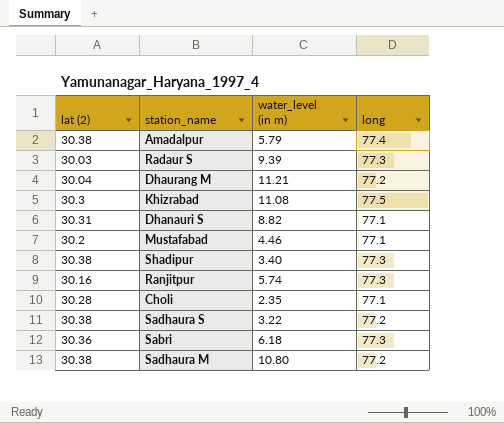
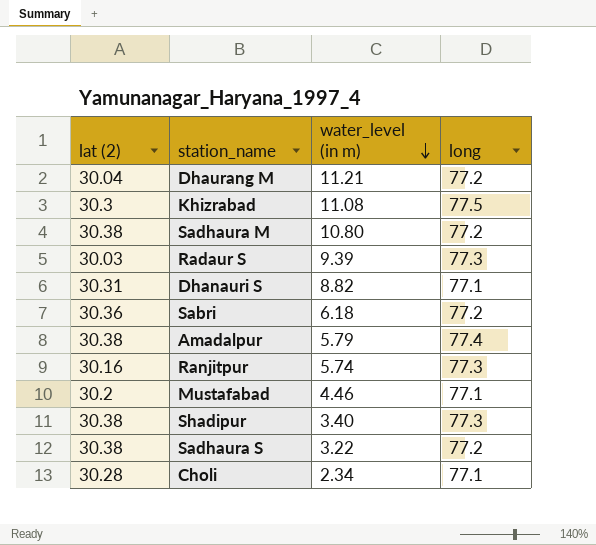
row order: none -> water_level (in m) descending
Sabri | long: 77.3 -> 77.2
Choli | water_level (in m): 2.35 -> 2.34

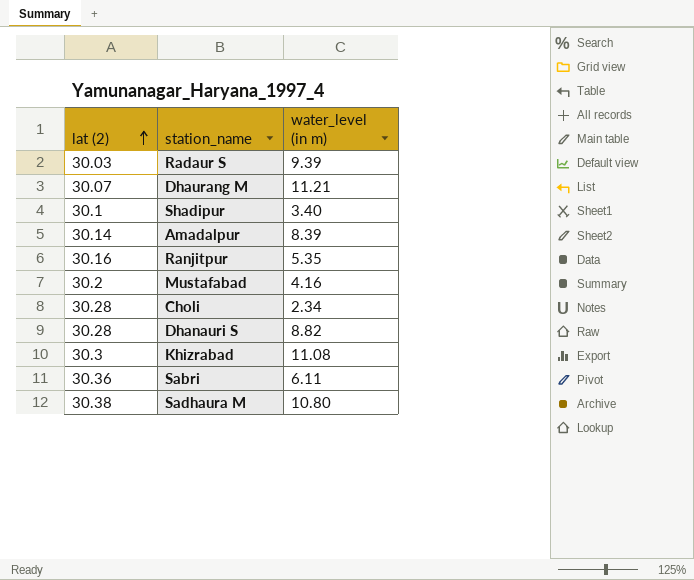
row order: water_level (in m) descending -> lat (2) ascending
column long | position: 4 -> none
row Sadhaura S: 30.38 | 3.22 | 77.2 -> none
Dhaurang M | lat (2): 30.04 -> 30.07
Shadipur | lat (2): 30.38 -> 30.1
Amadalpur | lat (2): 30.38 -> 30.14
Amadalpur | water_level (in m): 5.79 -> 8.39
Ranjitpur | water_level (in m): 5.74 -> 5.35
Mustafabad | water_level (in m): 4.46 -> 4.16
Dhanauri S | lat (2): 30.31 -> 30.28
Sabri | water_level (in m): 6.18 -> 6.11

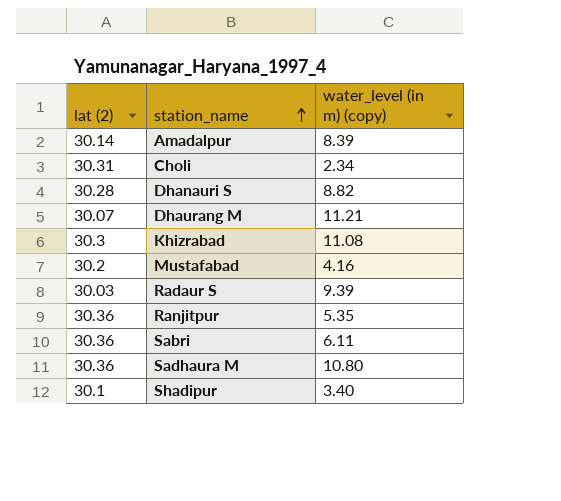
row order: lat (2) ascending -> station_name ascending
column name: water_level (in m) -> water_level (in m) (copy)
Choli | lat (2): 30.28 -> 30.31
Ranjitpur | lat (2): 30.16 -> 30.36
Sadhaura M | lat (2): 30.38 -> 30.36

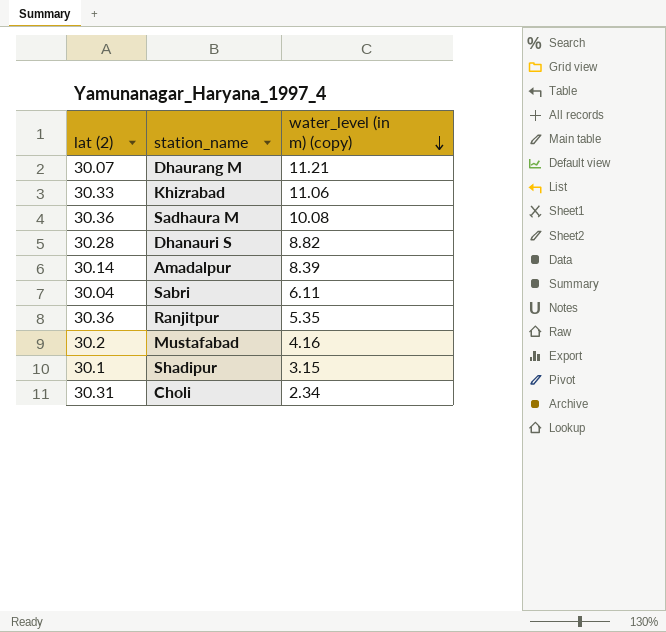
row order: station_name ascending -> water_level (in m) (copy) descending
row Radaur S: 30.03 | 9.39 -> none
Khizrabad | lat (2): 30.3 -> 30.33
Khizrabad | water_level (in m) (copy): 11.08 -> 11.06
Sadhaura M | water_level (in m) (copy): 10.80 -> 10.08
Sabri | lat (2): 30.36 -> 30.04
Shadipur | water_level (in m) (copy): 3.40 -> 3.15

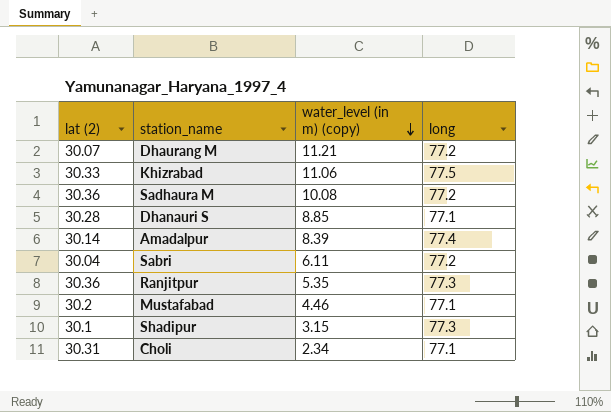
column long | position: none -> 4
Dhanauri S | water_level (in m) (copy): 8.82 -> 8.85
Mustafabad | water_level (in m) (copy): 4.16 -> 4.46

